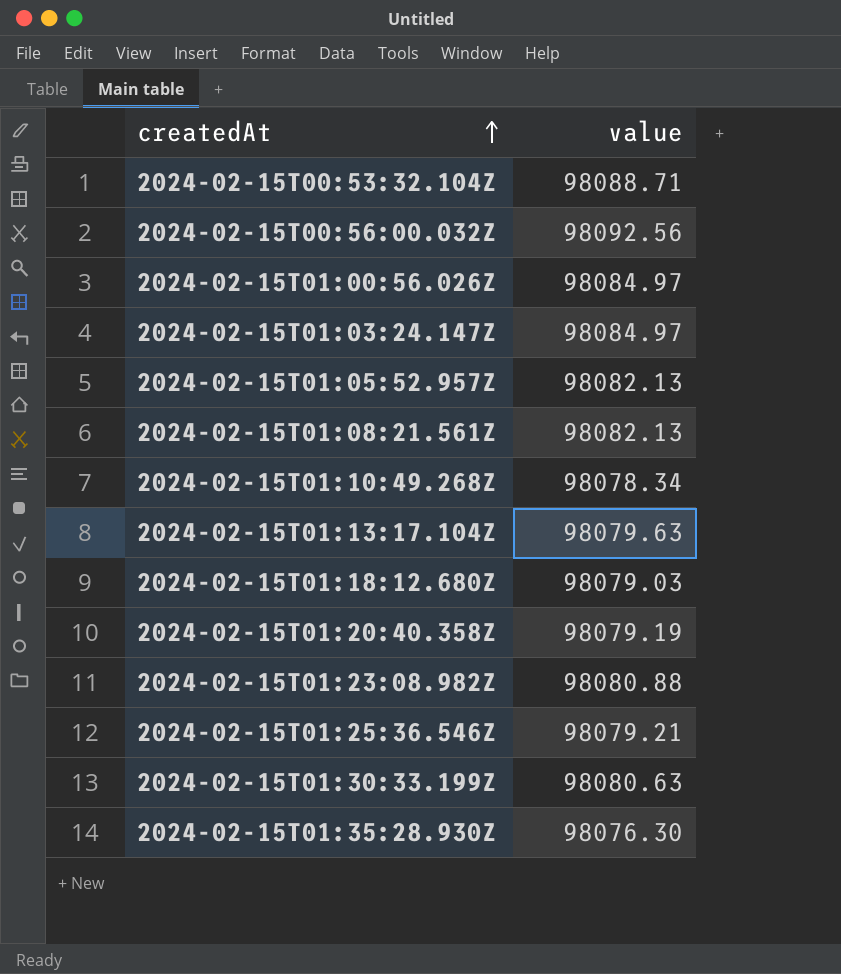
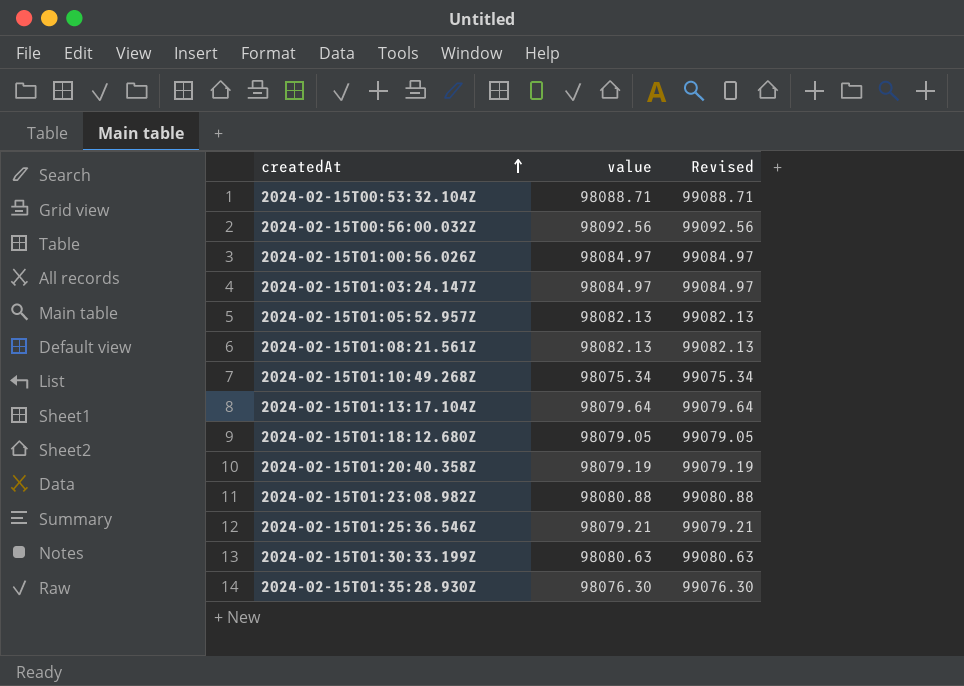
column Revised | formula: none -> [value] + 1000
2024-02-15T01:10:49.268Z | value: 98078.34 -> 98075.34
2024-02-15T01:13:17.104Z | value: 98079.63 -> 98079.64
2024-02-15T01:18:12.680Z | value: 98079.03 -> 98079.05

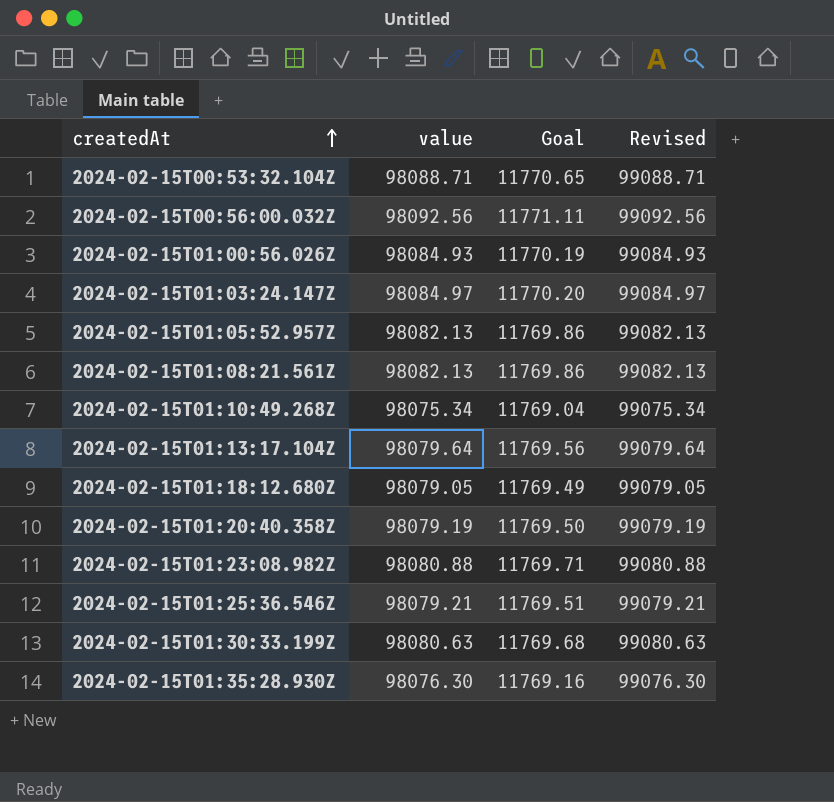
column Goal | formula: none -> [value] * 0.12
2024-02-15T01:00:56.026Z | value: 98084.97 -> 98084.93
2024-02-15T01:00:56.026Z | Revised: 99084.97 -> 99084.93

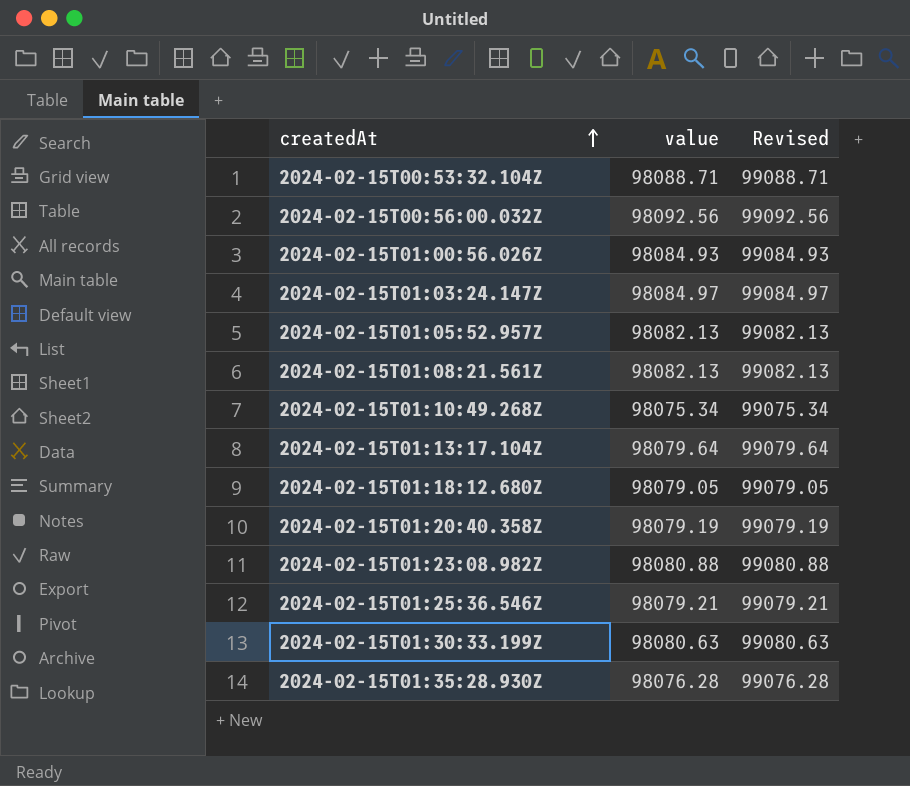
column Goal | formula: [value] * 0.12 -> none
2024-02-15T01:35:28.930Z | value: 98076.30 -> 98076.28
2024-02-15T01:35:28.930Z | Revised: 99076.30 -> 99076.28

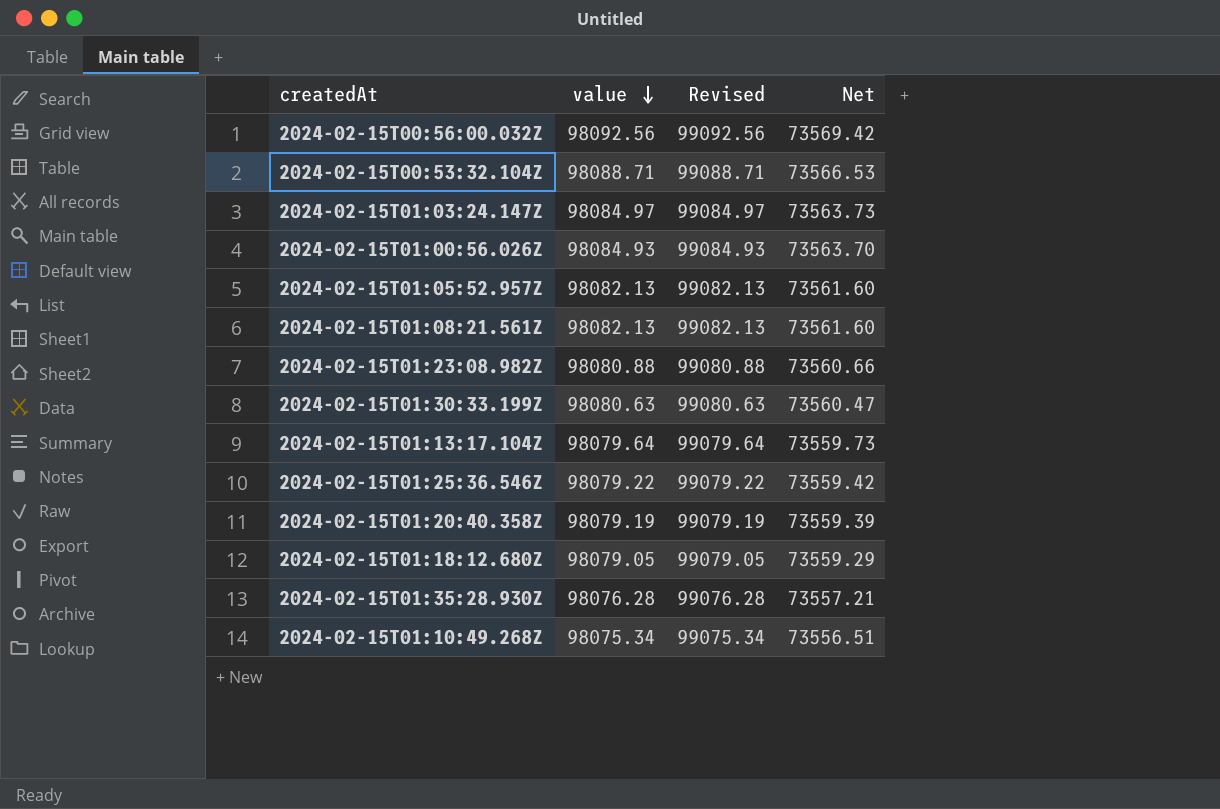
row order: createdAt ascending -> value descending
column Net | formula: none -> [value] * 0.75
2024-02-15T01:25:36.546Z | value: 98079.21 -> 98079.22
2024-02-15T01:25:36.546Z | Revised: 99079.21 -> 99079.22

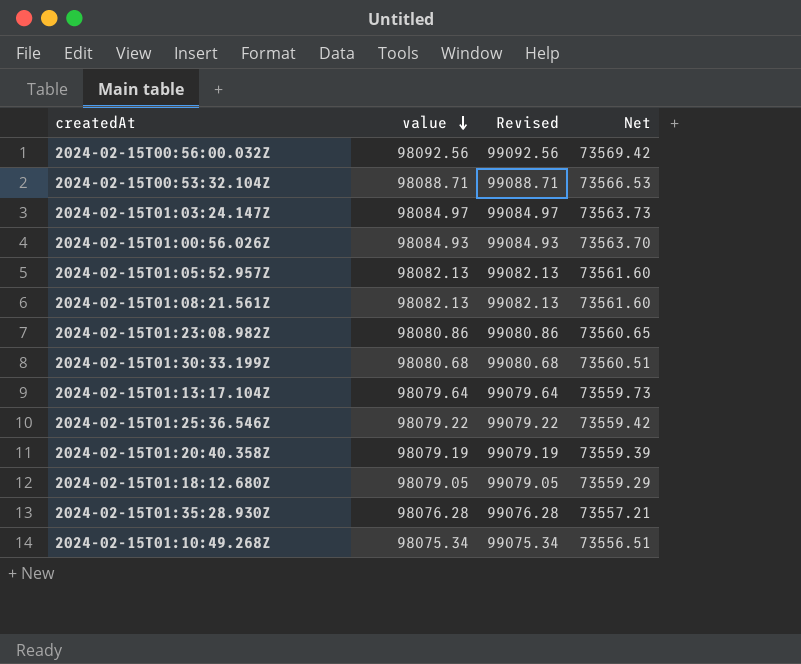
2024-02-15T01:23:08.982Z | value: 98080.88 -> 98080.86
2024-02-15T01:23:08.982Z | Revised: 99080.88 -> 99080.86
2024-02-15T01:23:08.982Z | Net: 73560.66 -> 73560.65
2024-02-15T01:30:33.199Z | value: 98080.63 -> 98080.68
2024-02-15T01:30:33.199Z | Revised: 99080.63 -> 99080.68
2024-02-15T01:30:33.199Z | Net: 73560.47 -> 73560.51

